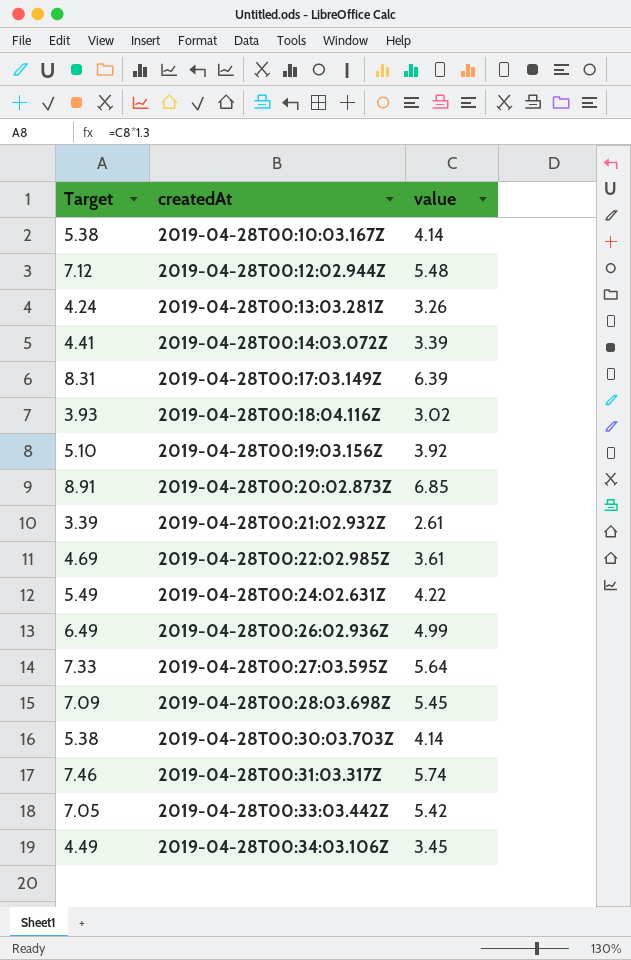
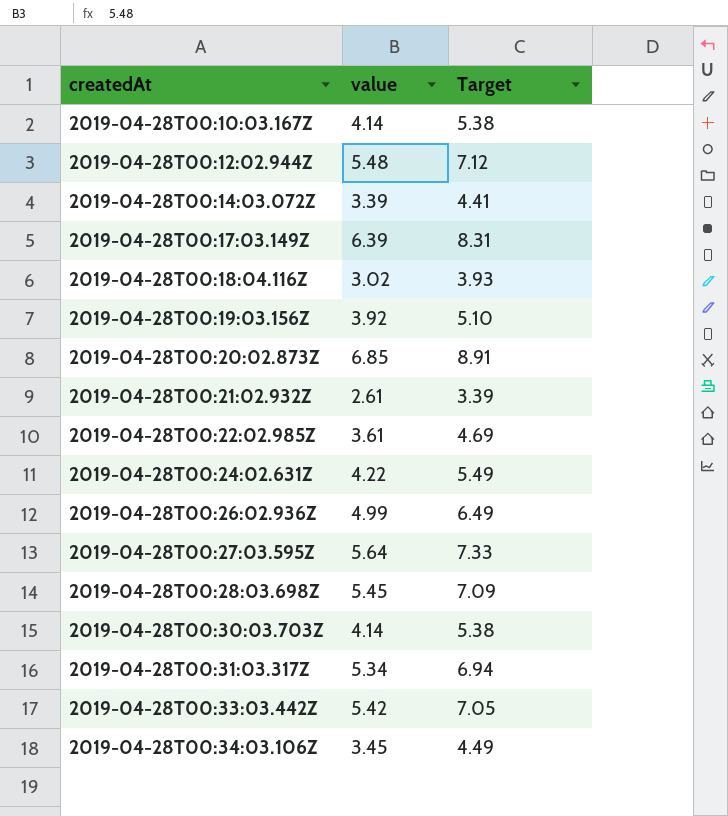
column Target | position: 1 -> 3
row 2019-04-28T00:13:03.281Z: 4.24 | 3.26 -> none
2019-04-28T00:31:03.317Z | value: 5.74 -> 5.34
2019-04-28T00:31:03.317Z | Target: 7.46 -> 6.94

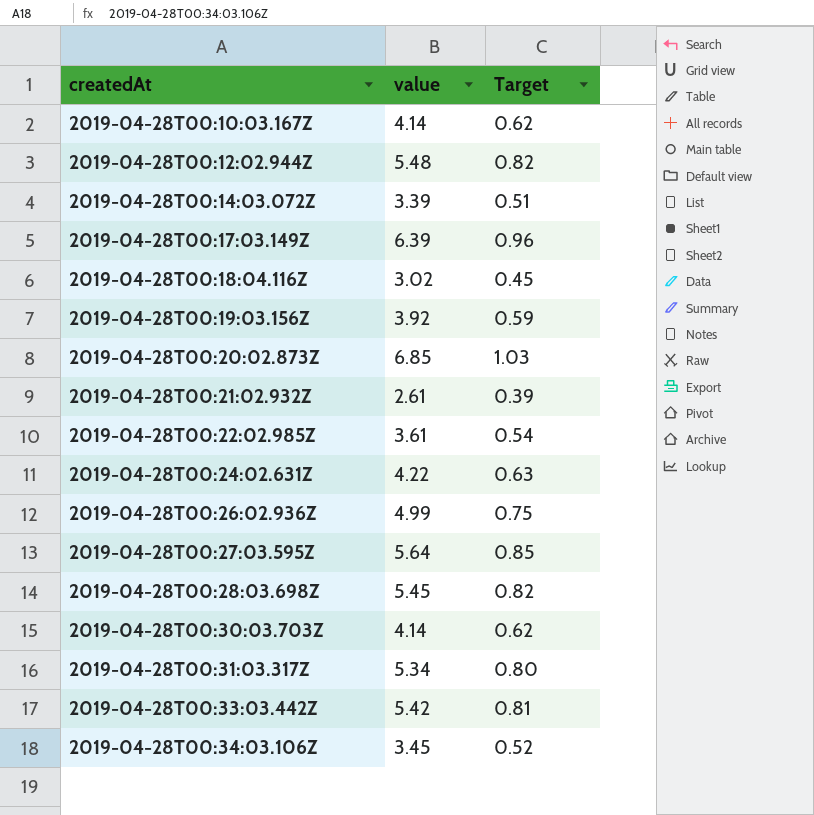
column Target | formula: [value] * 1.3 -> [value] * 0.15

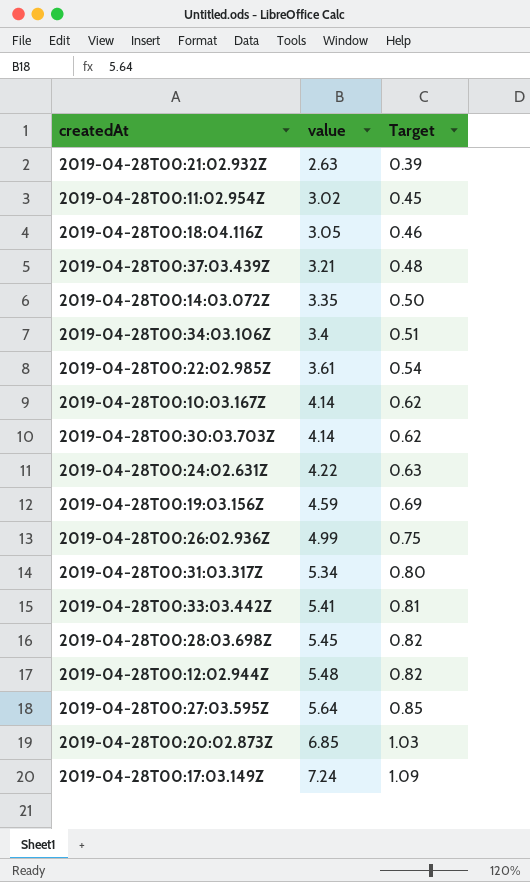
row order: createdAt ascending -> value ascending
2019-04-28T00:21:02.932Z | value: 2.61 -> 2.63
row 2019-04-28T00:11:02.954Z: none -> 3.02 | 0.45
2019-04-28T00:18:04.116Z | value: 3.02 -> 3.05
2019-04-28T00:18:04.116Z | Target: 0.45 -> 0.46
row 2019-04-28T00:37:03.439Z: none -> 3.21 | 0.48
2019-04-28T00:14:03.072Z | value: 3.39 -> 3.35
2019-04-28T00:14:03.072Z | Target: 0.51 -> 0.50
2019-04-28T00:34:03.106Z | value: 3.45 -> 3.4
2019-04-28T00:34:03.106Z | Target: 0.52 -> 0.51
2019-04-28T00:19:03.156Z | value: 3.92 -> 4.59
2019-04-28T00:19:03.156Z | Target: 0.59 -> 0.69
2019-04-28T00:33:03.442Z | value: 5.42 -> 5.41
2019-04-28T00:17:03.149Z | value: 6.39 -> 7.24
2019-04-28T00:17:03.149Z | Target: 0.96 -> 1.09

